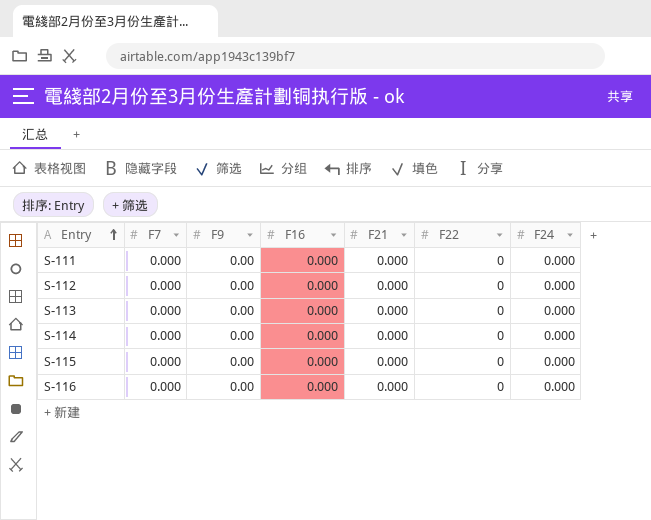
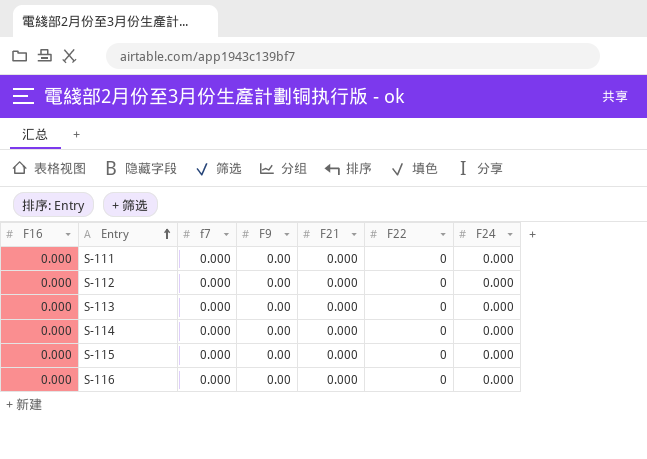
column F16 | position: 4 -> 1
column name: F7 -> f7

